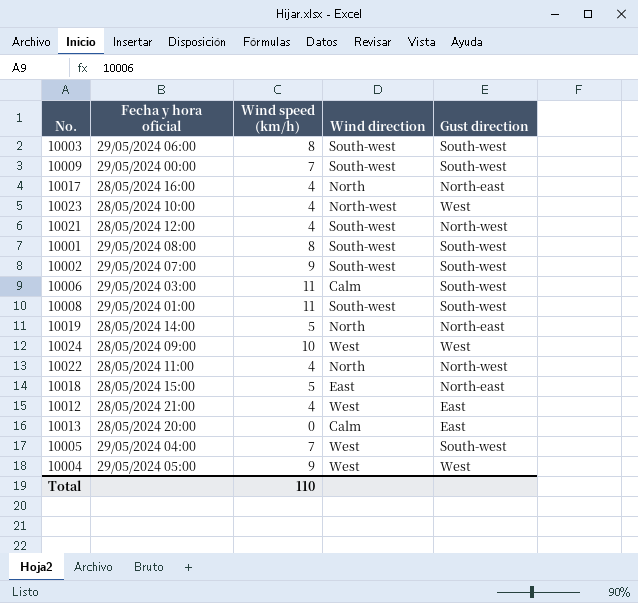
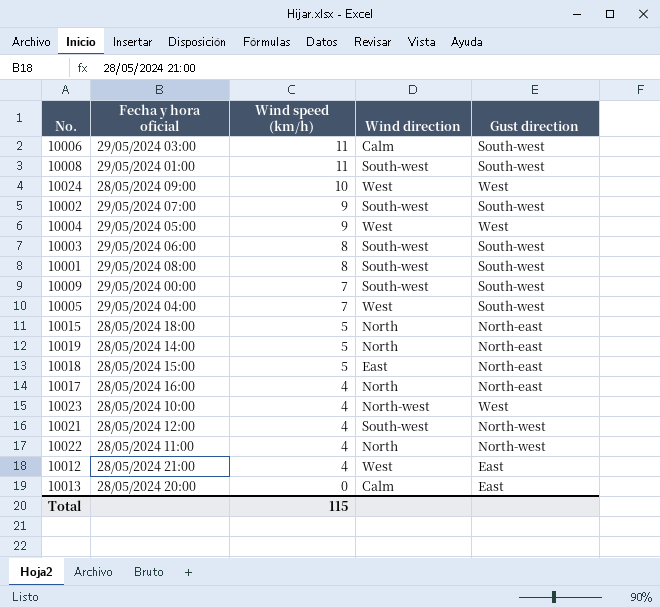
row order: none -> Wind speed (km/h) descending
row 10015: none -> 28/05/2024 18:00 | 5 | North | North-east
Total | Wind speed (km/h): 110 -> 115

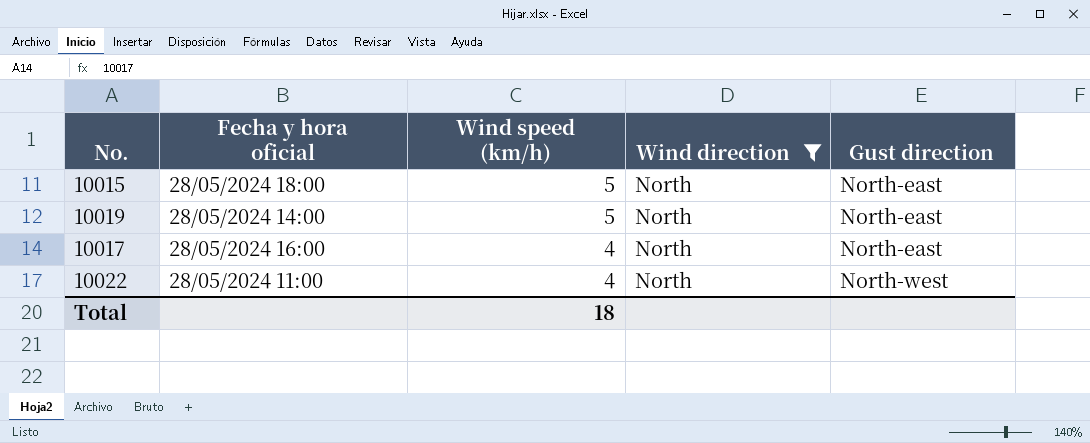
filter: none -> Wind direction = North
Total | Wind speed (km/h): 115 -> 18

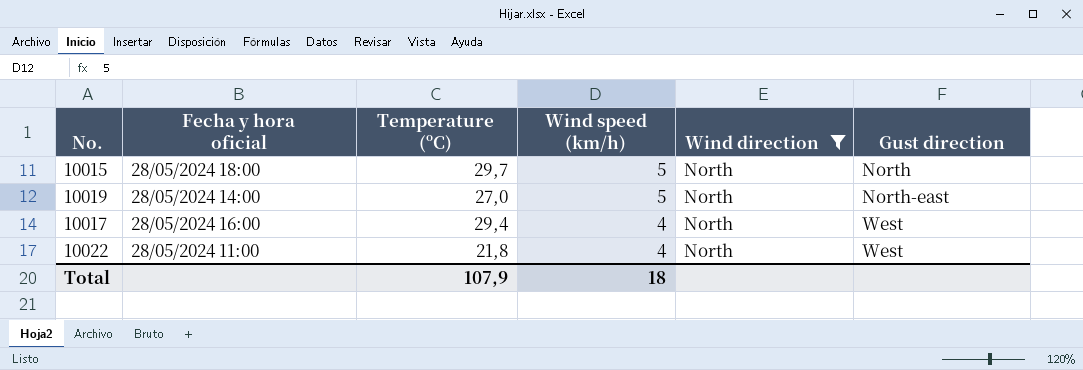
column Temperature (ºC) | position: none -> 3
10015 | Gust direction: North-east -> North
10017 | Gust direction: North-east -> West
10022 | Gust direction: North-west -> West

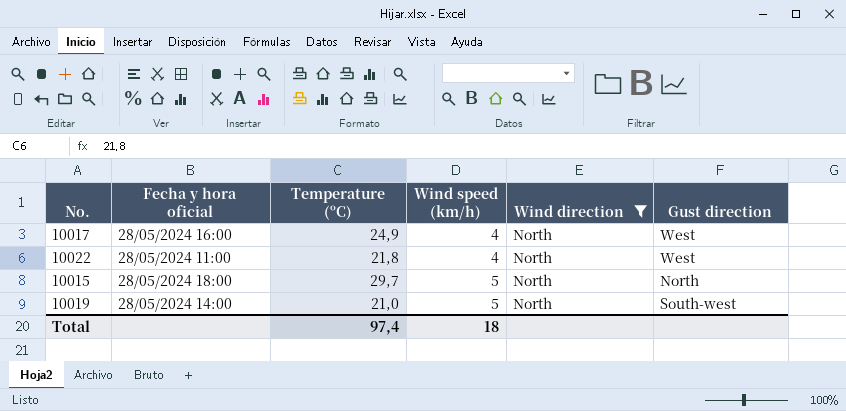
row order: Wind speed (km/h) descending -> Wind speed (km/h) ascending
10017 | Temperature (ºC): 29,4 -> 24,9
10019 | Temperature (ºC): 27,0 -> 21,0
10019 | Gust direction: North-east -> South-west
Total | Temperature (ºC): 107,9 -> 97,4

